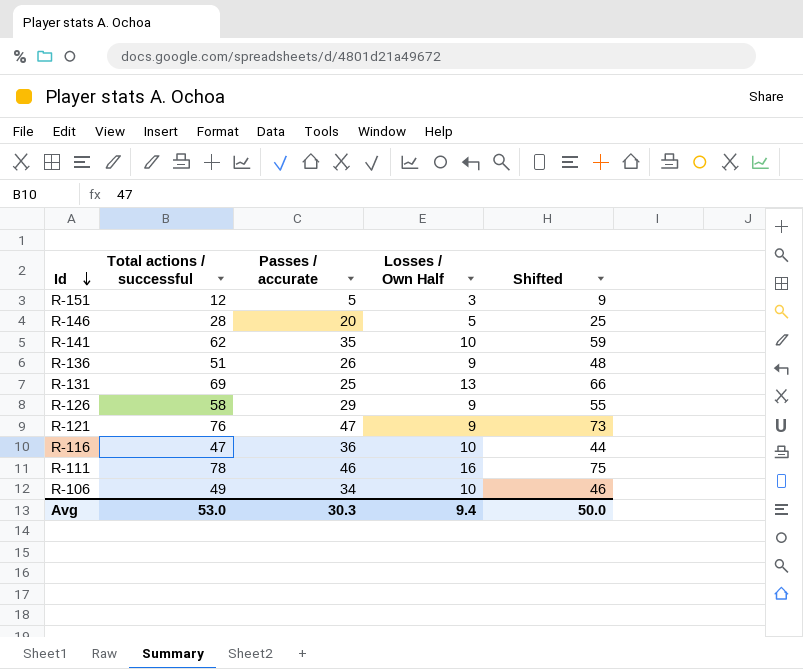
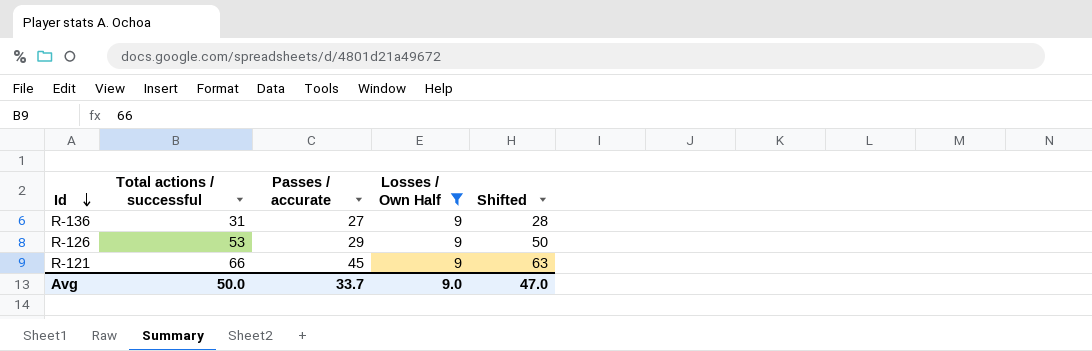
filter: none -> Losses / Own Half = 9
R-136 | Total actions / successful: 51 -> 31
R-136 | Passes / accurate: 26 -> 27
R-136 | Shifted: 48 -> 28
R-126 | Total actions / successful: 58 -> 53
R-126 | Shifted: 55 -> 50
R-121 | Total actions / successful: 76 -> 66
R-121 | Passes / accurate: 47 -> 45
R-121 | Shifted: 73 -> 63
Avg | Total actions / successful: 53.0 -> 50.0
Avg | Passes / accurate: 30.3 -> 33.7
Avg | Losses / Own Half: 9.4 -> 9.0
Avg | Shifted: 50.0 -> 47.0

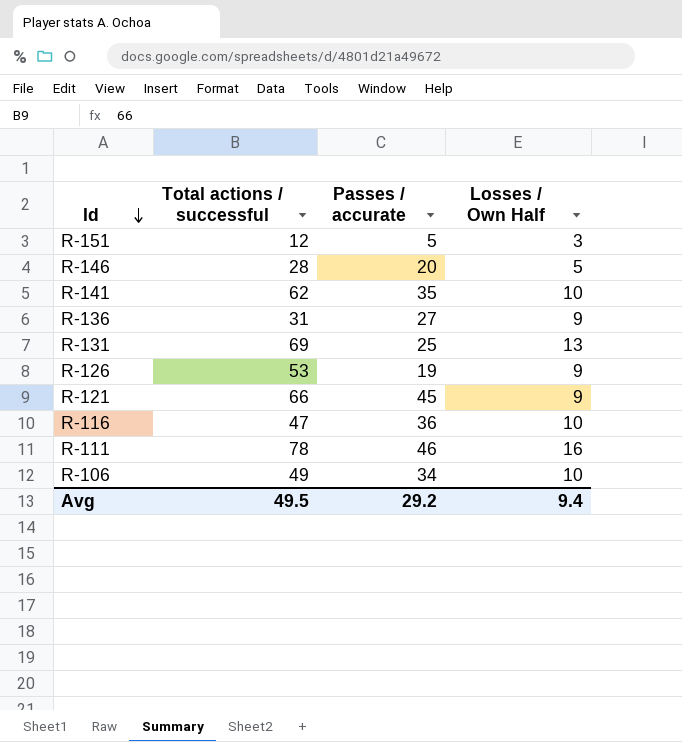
filter: Losses / Own Half = 9 -> none
column Shifted | formula: [Total actions / successful] - 3 -> none
R-126 | Passes / accurate: 29 -> 19
Avg | Total actions / successful: 50.0 -> 49.5
Avg | Passes / accurate: 33.7 -> 29.2
Avg | Losses / Own Half: 9.0 -> 9.4

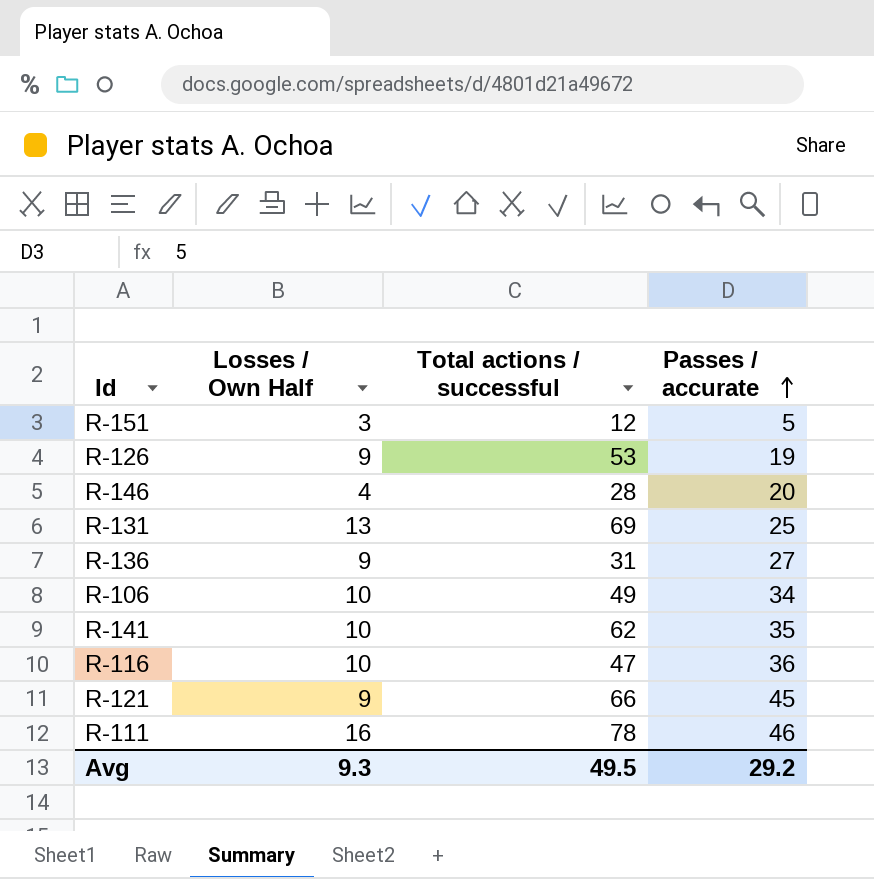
row order: Id descending -> Passes / accurate ascending
column Losses / Own Half | position: 4 -> 2
R-146 | Losses / Own Half: 5 -> 4
Avg | Losses / Own Half: 9.4 -> 9.3

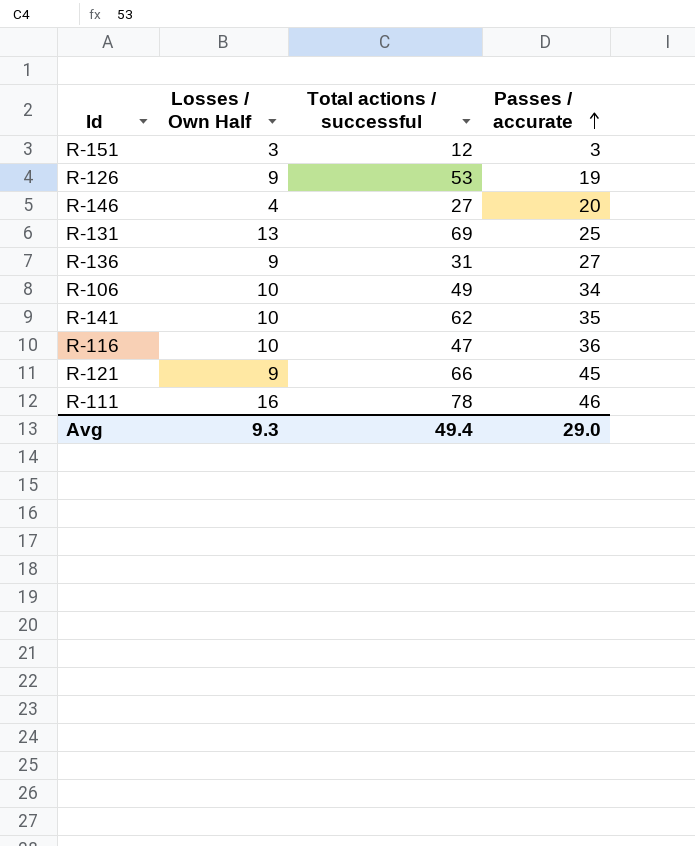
R-151 | Passes / accurate: 5 -> 3
R-146 | Total actions / successful: 28 -> 27
Avg | Total actions / successful: 49.5 -> 49.4
Avg | Passes / accurate: 29.2 -> 29.0

